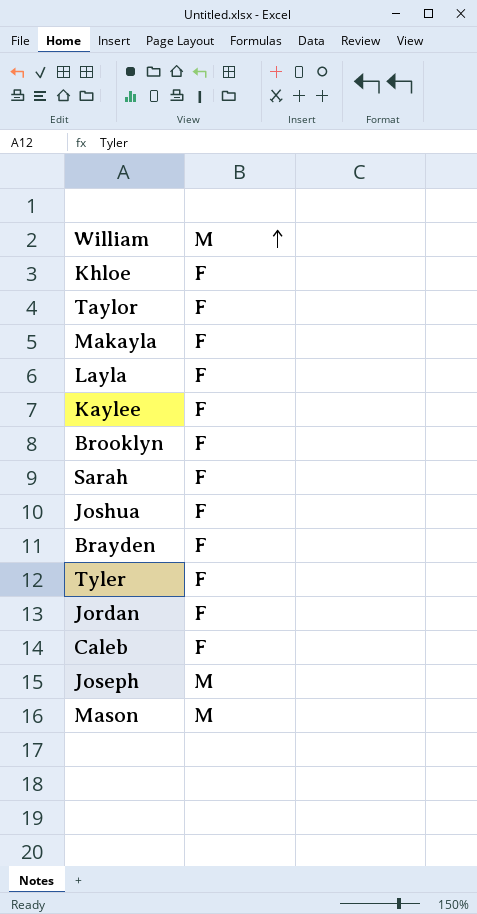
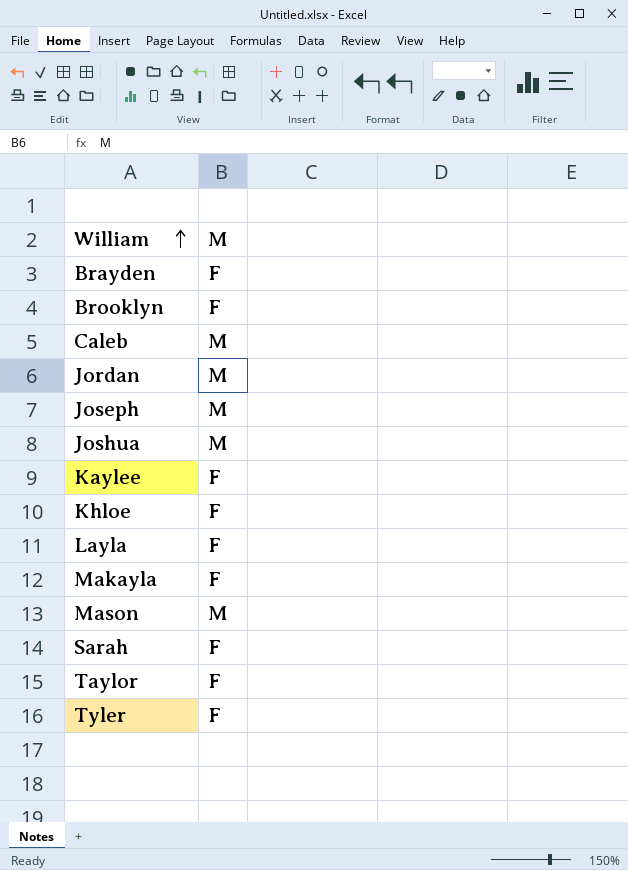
row order: M ascending -> William ascending
Caleb | M: F -> M
Jordan | M: F -> M
Joshua | M: F -> M

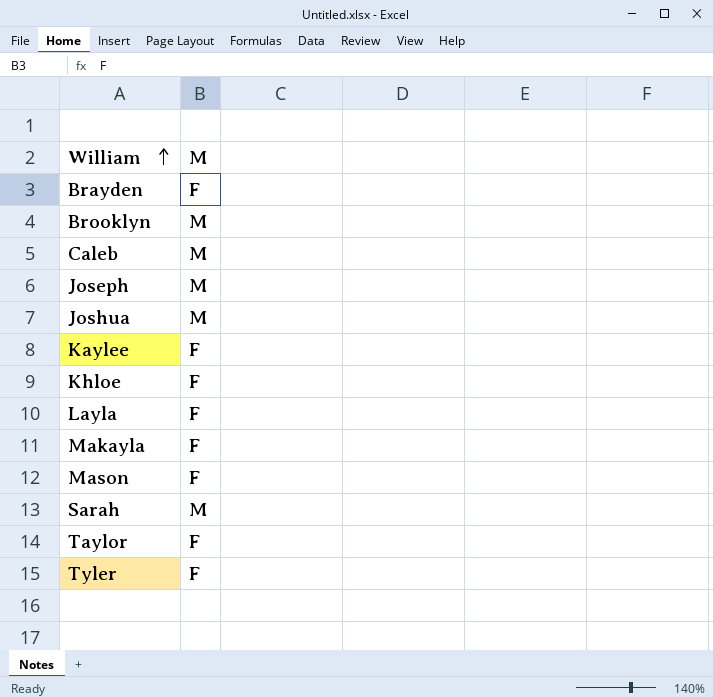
row Jordan: M -> none
Brooklyn | M: F -> M
Mason | M: M -> F
Sarah | M: F -> M

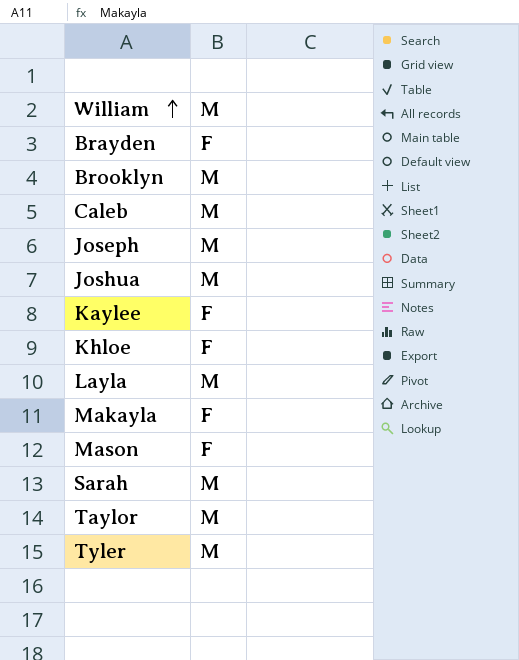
Layla | M: F -> M
Taylor | M: F -> M
Tyler | M: F -> M

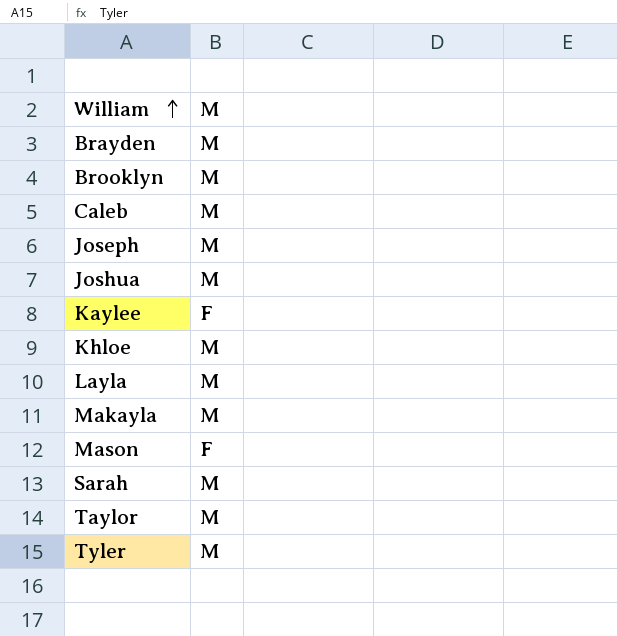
Brayden | M: F -> M
Khloe | M: F -> M
Makayla | M: F -> M

